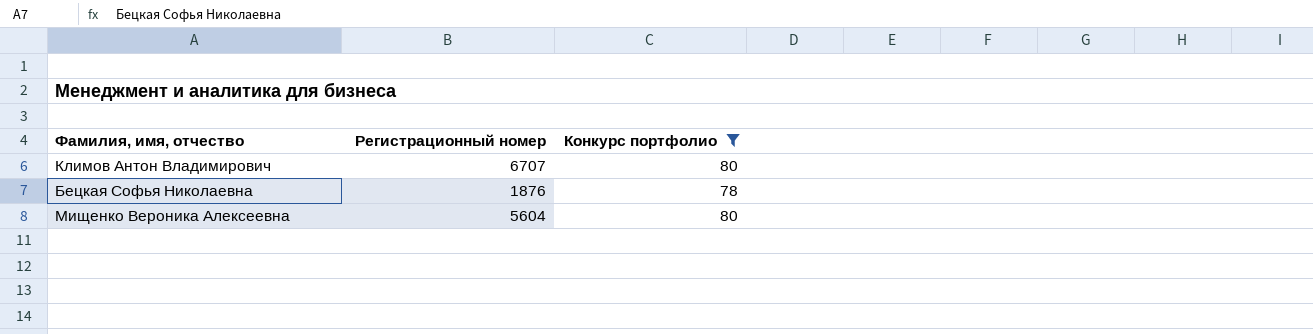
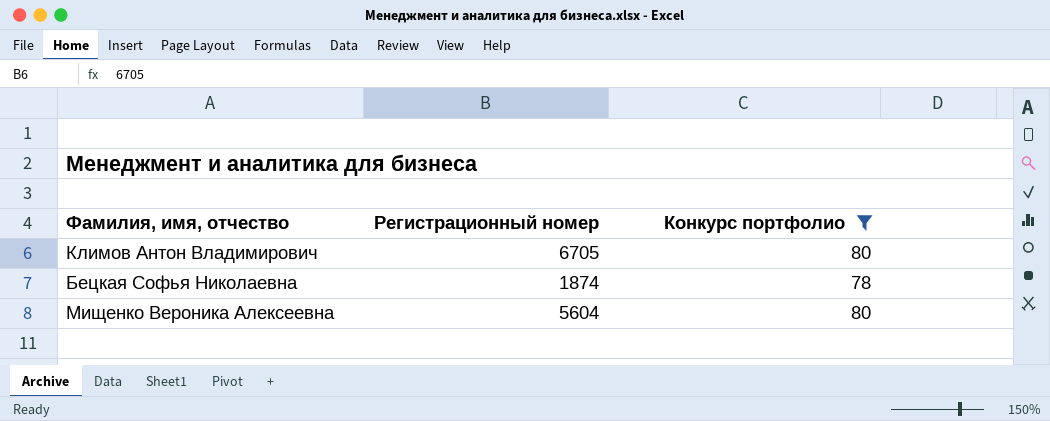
Климов Антон Владимирович | Регистрационный номер: 6707 -> 6705
Бецкая Софья Николаевна | Регистрационный номер: 1876 -> 1874

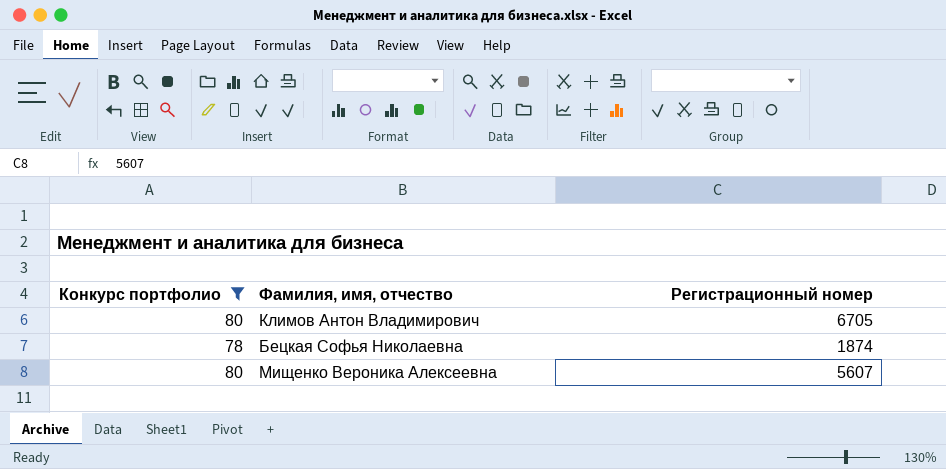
column Конкурс портфолио | position: 3 -> 1
Мищенко Вероника Алексеевна | Регистрационный номер: 5604 -> 5607

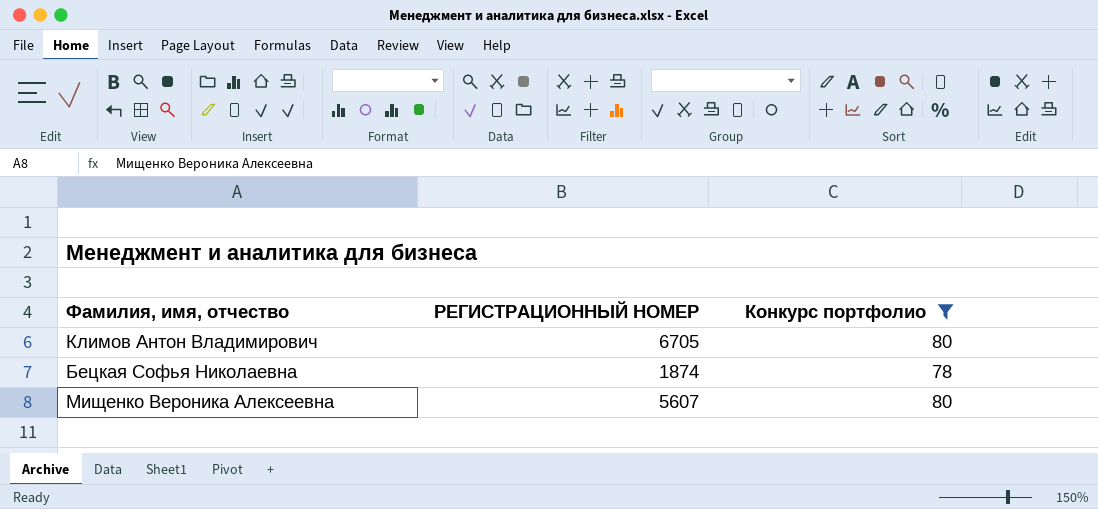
column name: Регистрационный номер -> РЕГИСТРАЦИОННЫЙ НОМЕР
column Конкурс портфолио | position: 1 -> 3

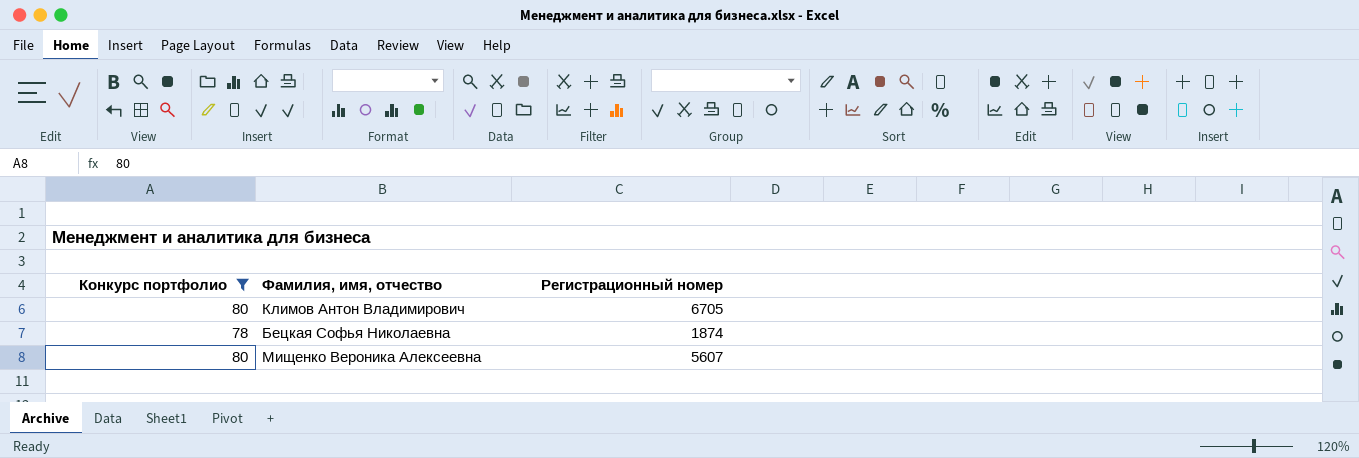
column Конкурс портфолио | position: 3 -> 1
column name: РЕГИСТРАЦИОННЫЙ НОМЕР -> Регистрационный номер

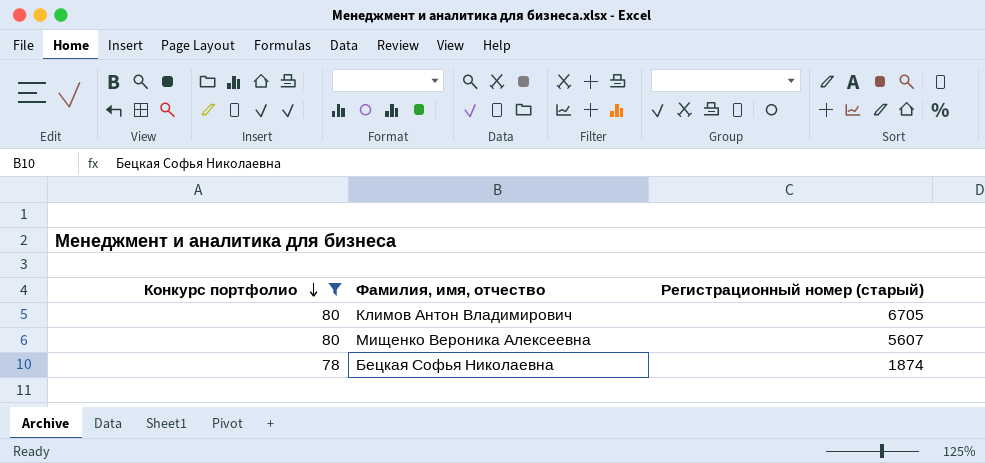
row order: none -> Конкурс портфолио descending
column name: Регистрационный номер -> Регистрационный номер (старый)

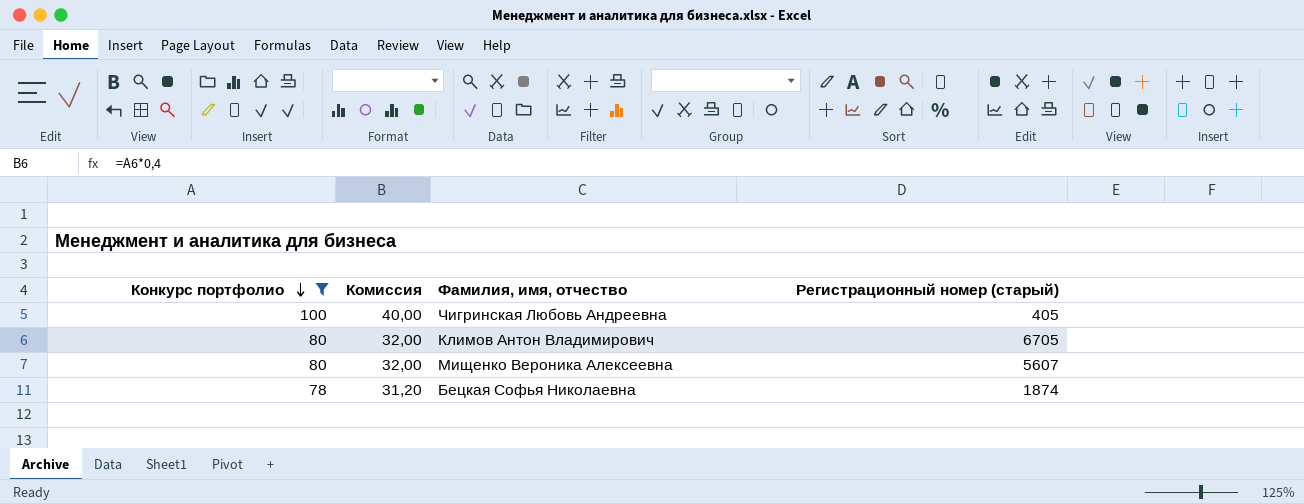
column Комиссия | formula: none -> [Конкурс портфолио] * 0,4
row Чигринская Любовь Андреевна: none -> 100 | 40,00 | 405

